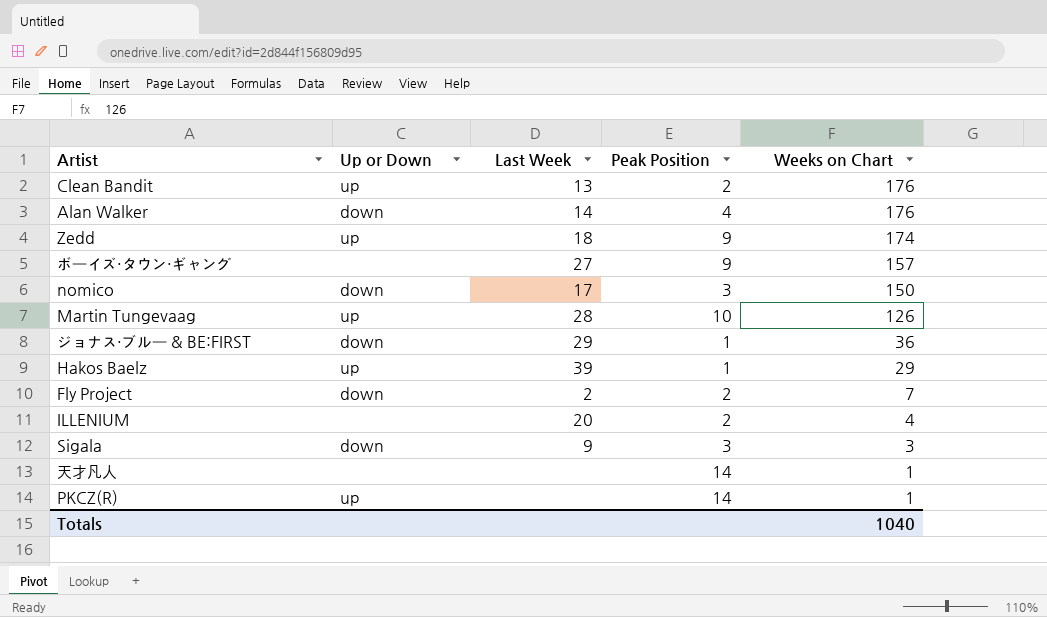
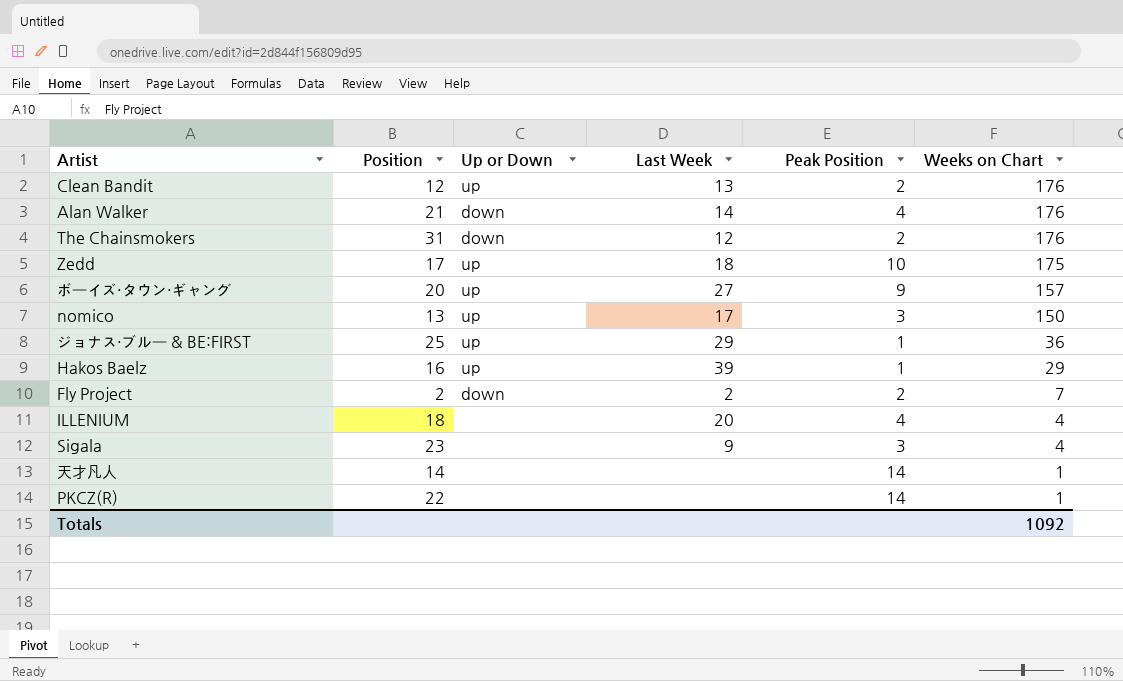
column Position | position: none -> 2
row Martin Tungevaag: up | 28 | 10 | 126 -> none
row The Chainsmokers: none -> 31 | down | 12 | 2 | 176
Zedd | Peak Position: 9 -> 10
Zedd | Weeks on Chart: 174 -> 175
ボーイズ・タウン・ギャング | Up or Down: none -> up
nomico | Up or Down: down -> up
ジョナス・ブルー & BE:FIRST | Up or Down: down -> up
ILLENIUM | Peak Position: 2 -> 4
Sigala | Up or Down: down -> none
Sigala | Weeks on Chart: 3 -> 4
PKCZ(R) | Up or Down: up -> none
Totals | Weeks on Chart: 1040 -> 1092

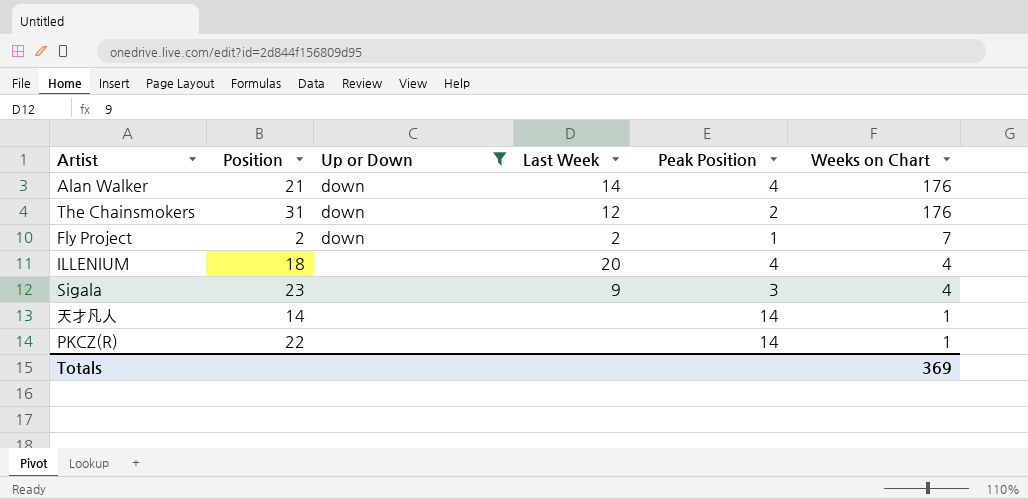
filter: none -> Up or Down != up
Fly Project | Peak Position: 2 -> 1
Totals | Weeks on Chart: 1092 -> 369

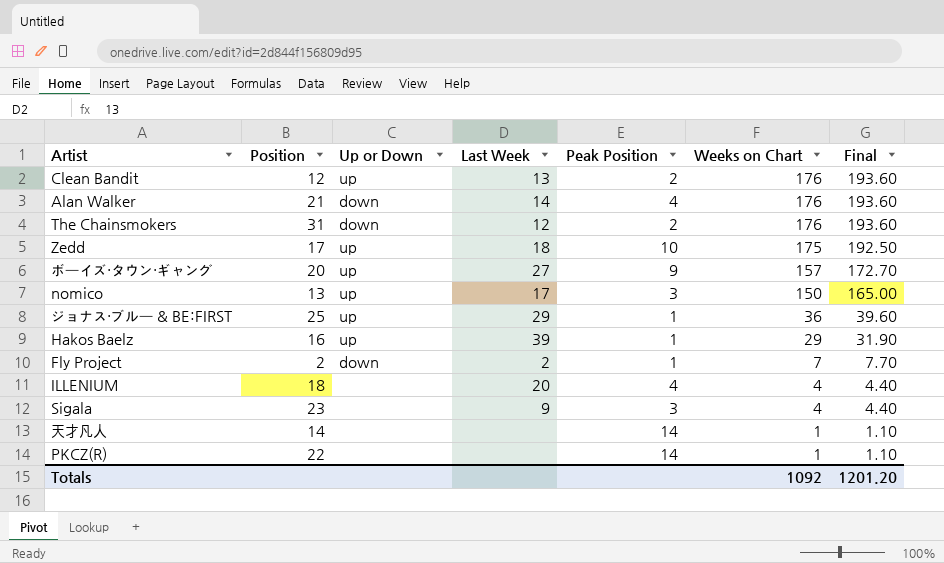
filter: Up or Down != up -> none
column Final | formula: none -> [Weeks on Chart] * 1.1
Totals | Weeks on Chart: 369 -> 1092

